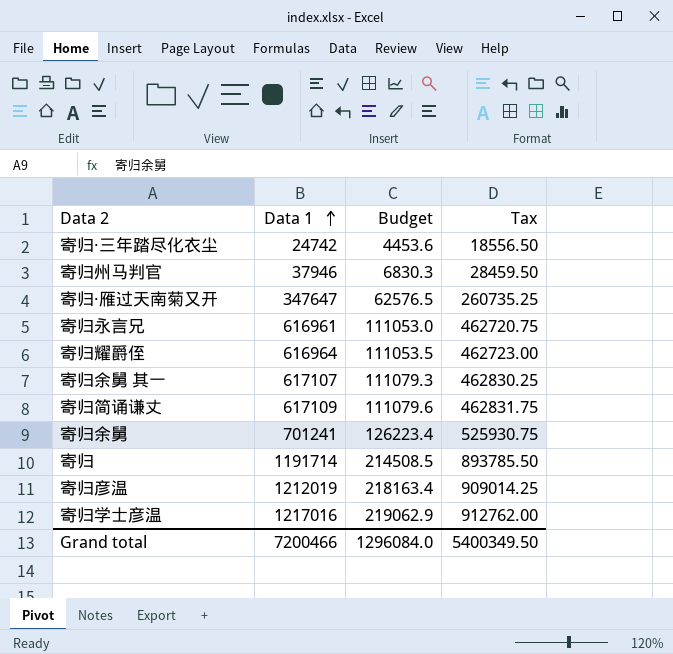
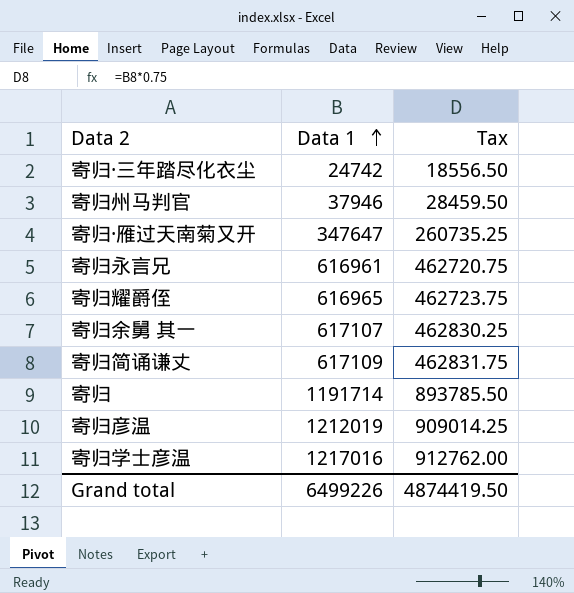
column Budget | formula: [Data 1] * 0.18 -> none
row 寄归余舅: 701241 | 126223.4 | 525930.75 -> none
寄归耀爵侄 | Data 1: 616964 -> 616965
寄归耀爵侄 | Tax: 462723.00 -> 462723.75
Grand total | Data 1: 7200466 -> 6499226
Grand total | Tax: 5400349.50 -> 4874419.50

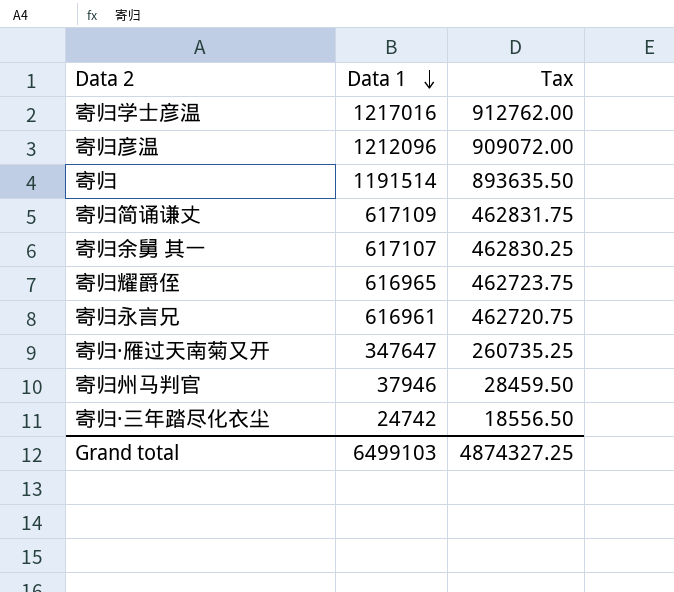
row order: Data 1 ascending -> Data 1 descending
寄归彦温 | Data 1: 1212019 -> 1212096
寄归彦温 | Tax: 909014.25 -> 909072.00
寄归 | Data 1: 1191714 -> 1191514
寄归 | Tax: 893785.50 -> 893635.50
Grand total | Data 1: 6499226 -> 6499103
Grand total | Tax: 4874419.50 -> 4874327.25

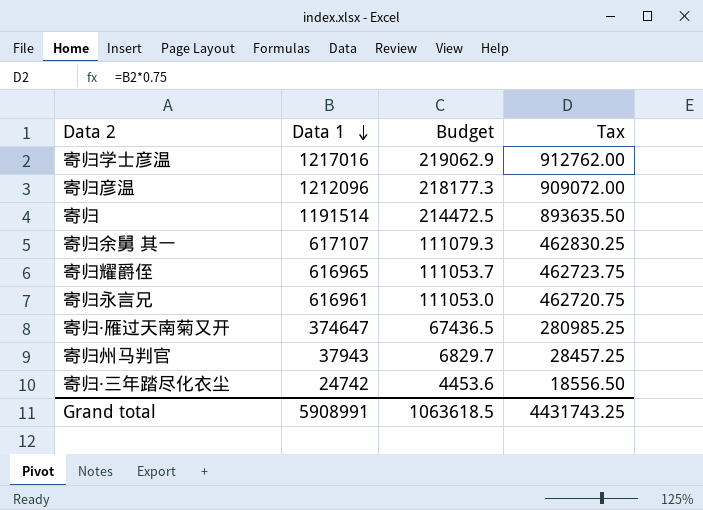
column Budget | formula: none -> [Data 1] * 0.18
row 寄归简诵谦丈: 617109 | 462831.75 -> none
寄归·雁过天南菊又开 | Data 1: 347647 -> 374647
寄归·雁过天南菊又开 | Tax: 260735.25 -> 280985.25
寄归州马判官 | Data 1: 37946 -> 37943
寄归州马判官 | Tax: 28459.50 -> 28457.25
Grand total | Data 1: 6499103 -> 5908991
Grand total | Tax: 4874327.25 -> 4431743.25

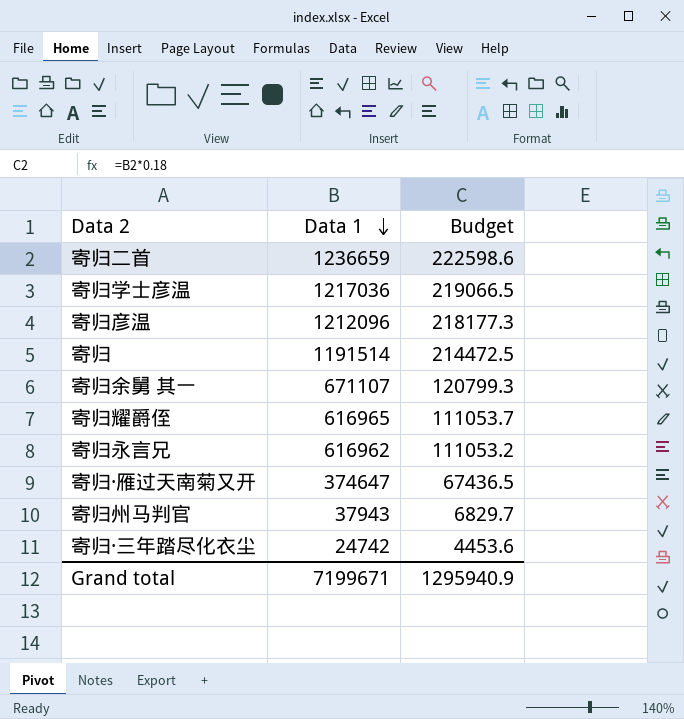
column Tax | formula: [Data 1] * 0.75 -> none
row 寄归二首: none -> 1236659 | 222598.6
寄归学士彦温 | Data 1: 1217016 -> 1217036
寄归学士彦温 | Budget: 219062.9 -> 219066.5
寄归余舅 其一 | Data 1: 617107 -> 671107
寄归余舅 其一 | Budget: 111079.3 -> 120799.3
寄归永言兄 | Data 1: 616961 -> 616962
寄归永言兄 | Budget: 111053.0 -> 111053.2
Grand total | Data 1: 5908991 -> 7199671
Grand total | Budget: 1063618.5 -> 1295940.9

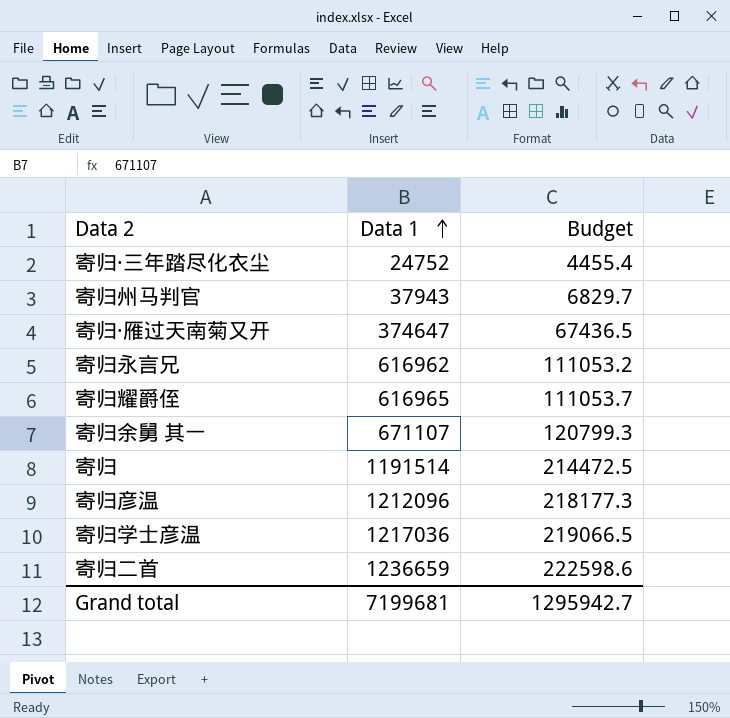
row order: Data 1 descending -> Data 1 ascending
寄归·三年踏尽化衣尘 | Data 1: 24742 -> 24752
寄归·三年踏尽化衣尘 | Budget: 4453.6 -> 4455.4
Grand total | Data 1: 7199671 -> 7199681
Grand total | Budget: 1295940.9 -> 1295942.7

